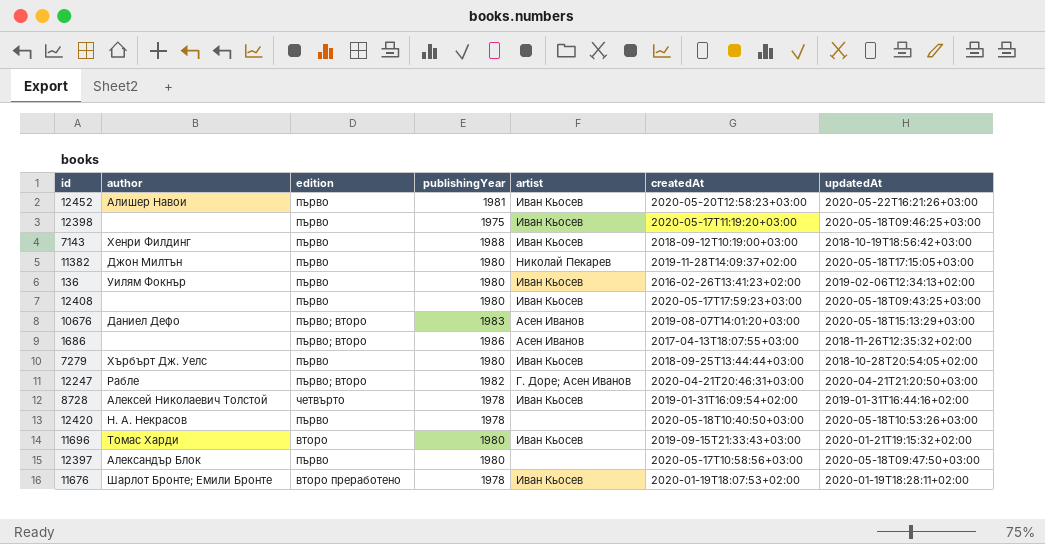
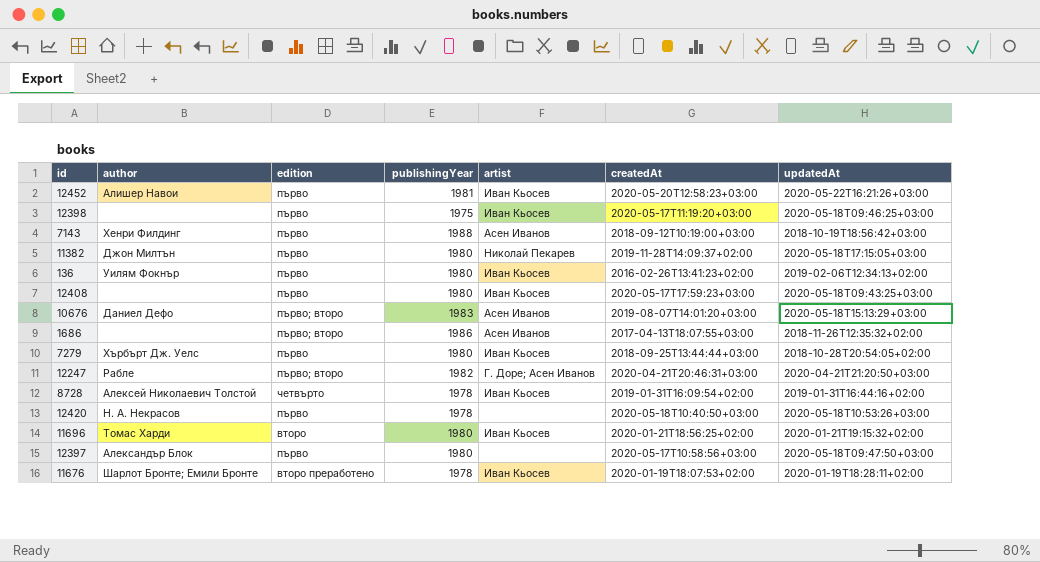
7143 | artist: Иван Кьосев -> Асен Иванов
11696 | createdAt: 2019-09-15T21:33:43+03:00 -> 2020-01-21T18:56:25+02:00

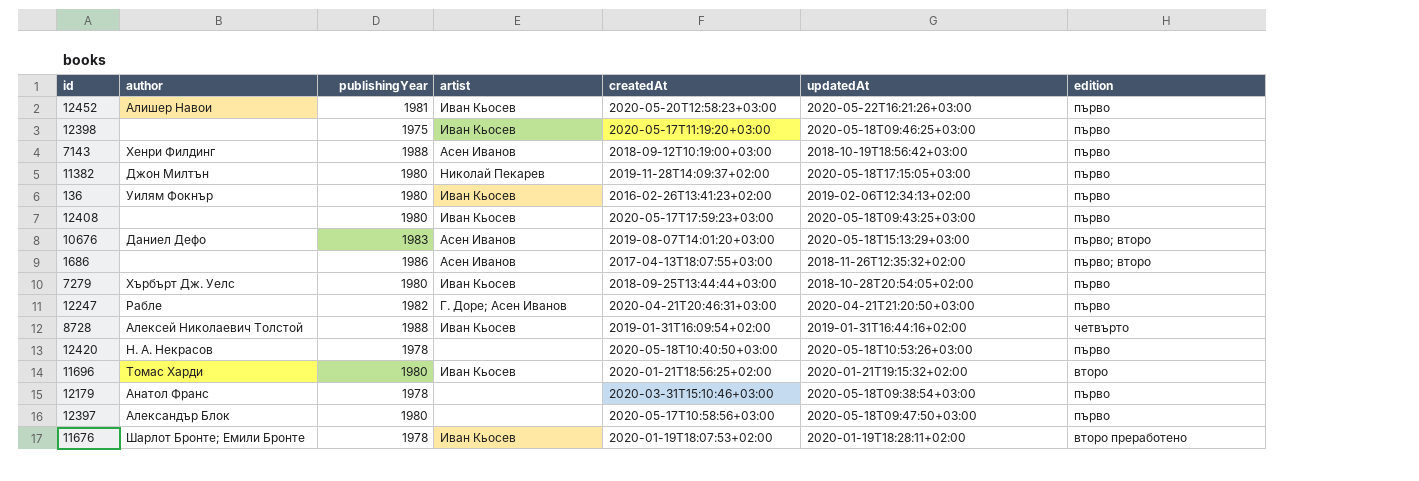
column edition | position: 3 -> 7
12247 | edition: първо; второ -> първо
8728 | publishingYear: 1978 -> 1988
row 12179: none -> Анатол Франс | 1978 | none | 2020-03-31T15:10:46+03:00 | 2020-05-18T09:38:54+03:00 | първо

